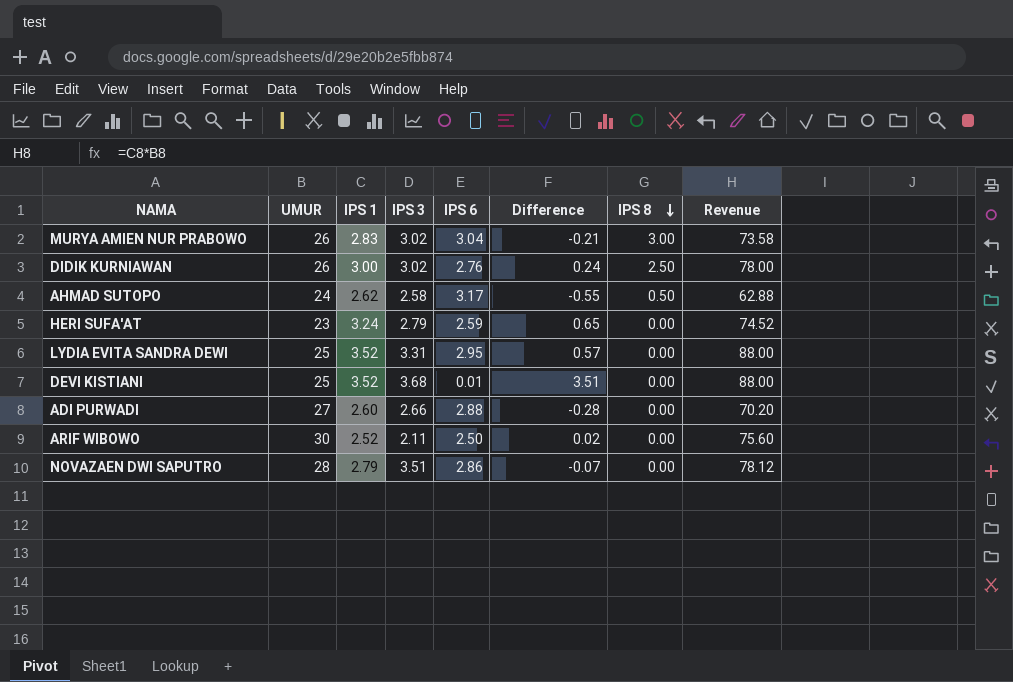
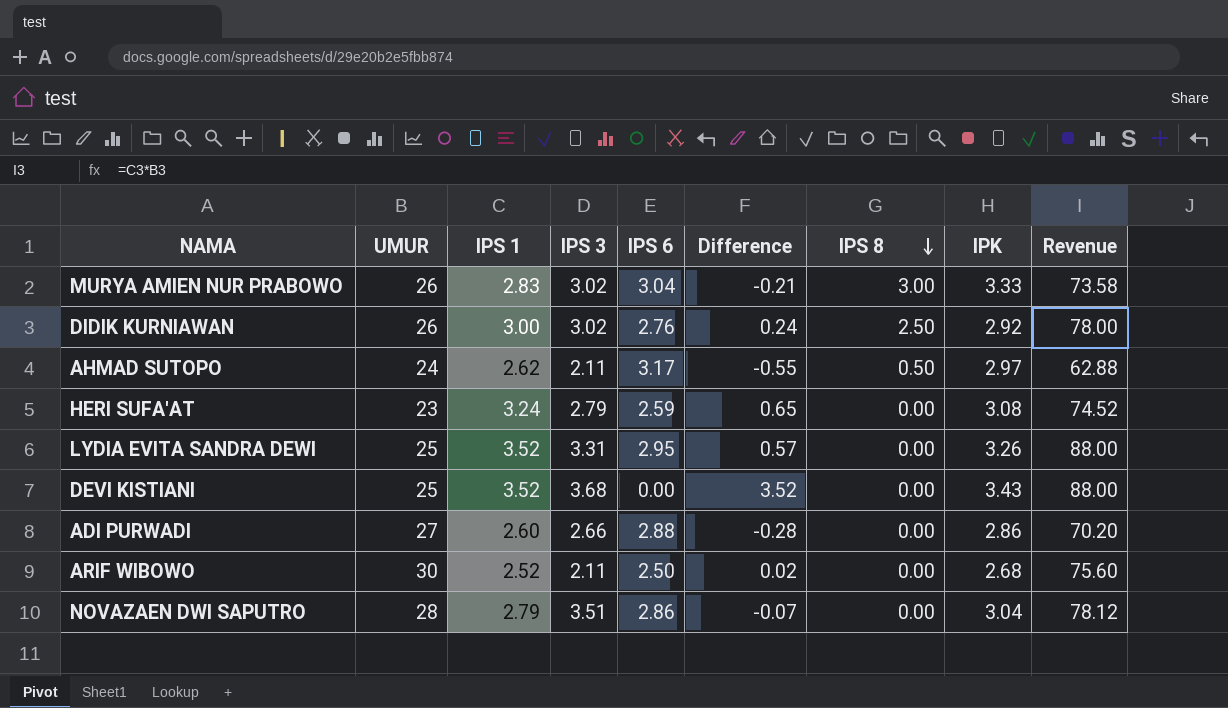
column IPK | position: none -> 8
AHMAD SUTOPO | IPS 3: 2.58 -> 2.11
DEVI KISTIANI | IPS 6: 0.01 -> 0.00
DEVI KISTIANI | Difference: 3.51 -> 3.52

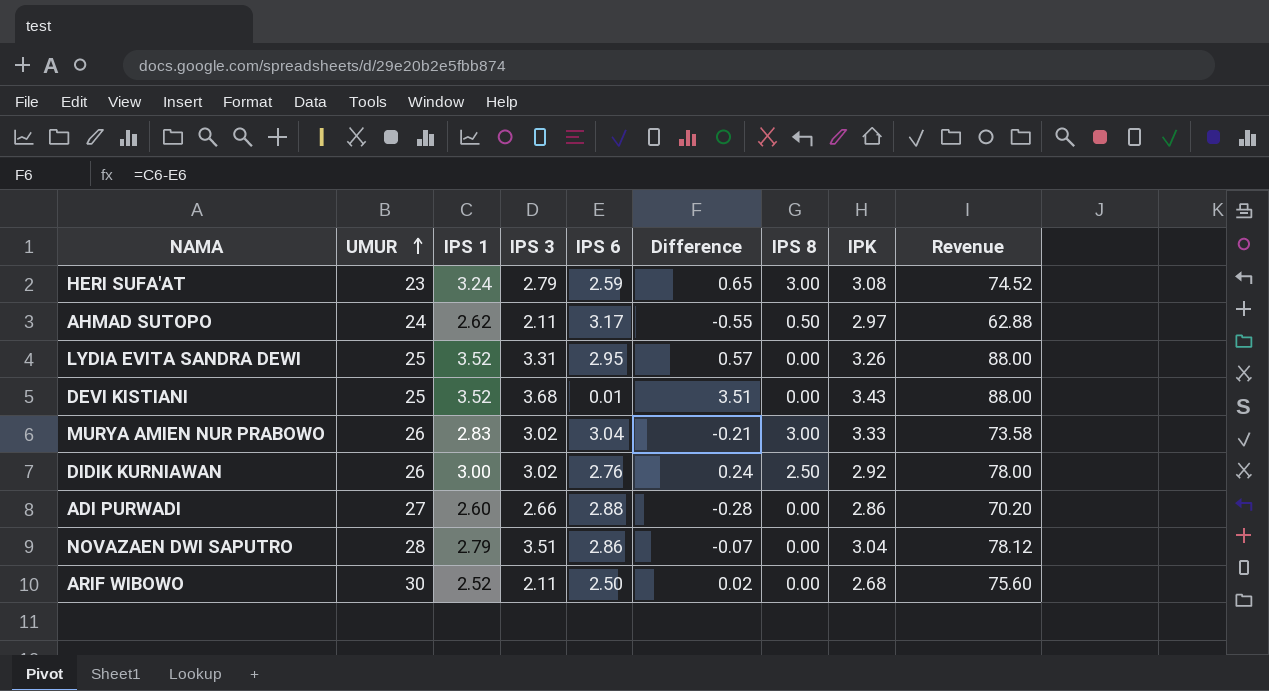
row order: IPS 8 descending -> UMUR ascending
HERI SUFA'AT | IPS 8: 0.00 -> 3.00
DEVI KISTIANI | IPS 6: 0.00 -> 0.01
DEVI KISTIANI | Difference: 3.52 -> 3.51

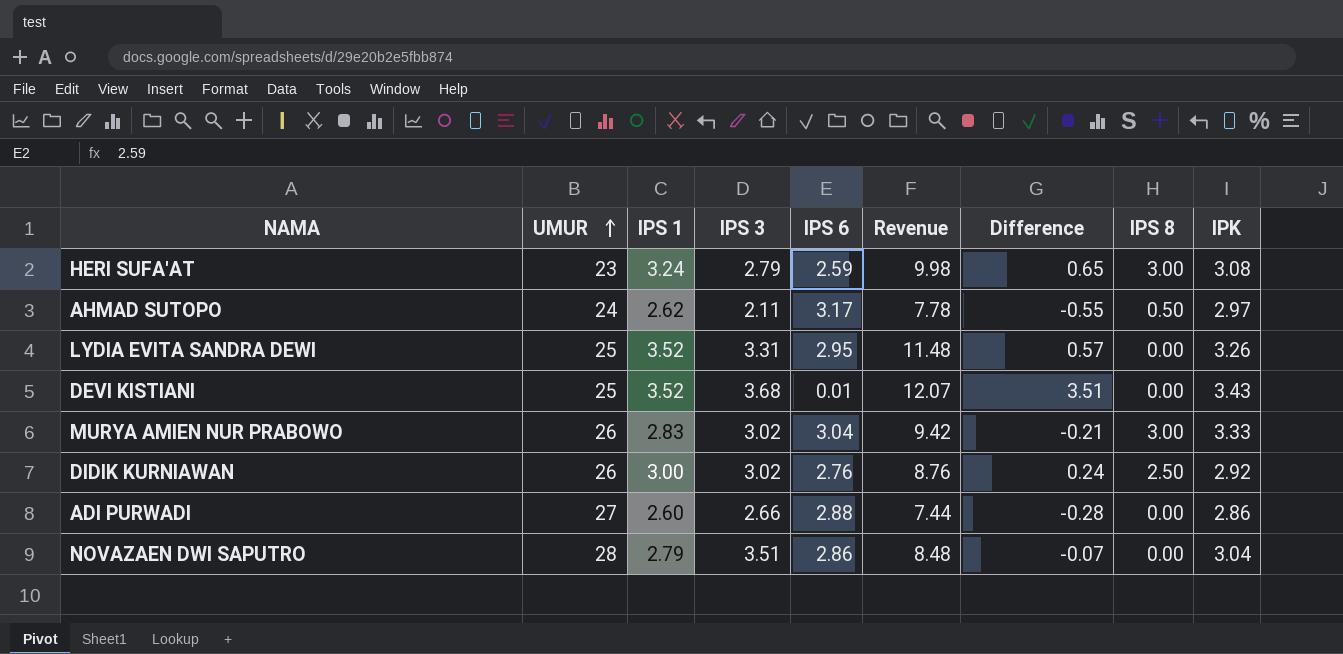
column Revenue | formula: [UMUR] * [IPS 1] -> [IPS 1] * [IPK]
column Revenue | position: 9 -> 6
row ARIF WIBOWO: 30 | 2.52 | 2.11 | 2.50 | 0.02 | 0.00 | 2.68 | 75.60 -> none

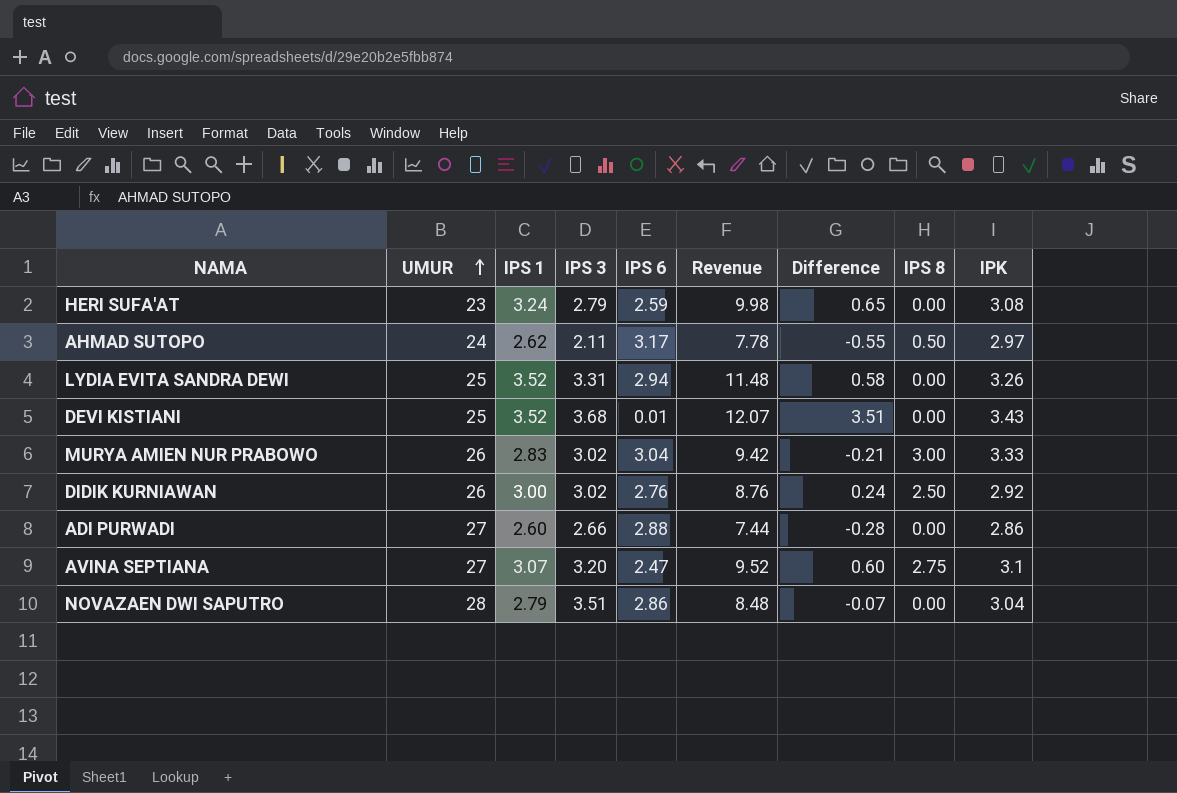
HERI SUFA'AT | IPS 8: 3.00 -> 0.00
LYDIA EVITA SANDRA DEWI | IPS 6: 2.95 -> 2.94
LYDIA EVITA SANDRA DEWI | Difference: 0.57 -> 0.58
row AVINA SEPTIANA: none -> 27 | 3.07 | 3.20 | 2.47 | 9.52 | 0.60 | 2.75 | 3.1

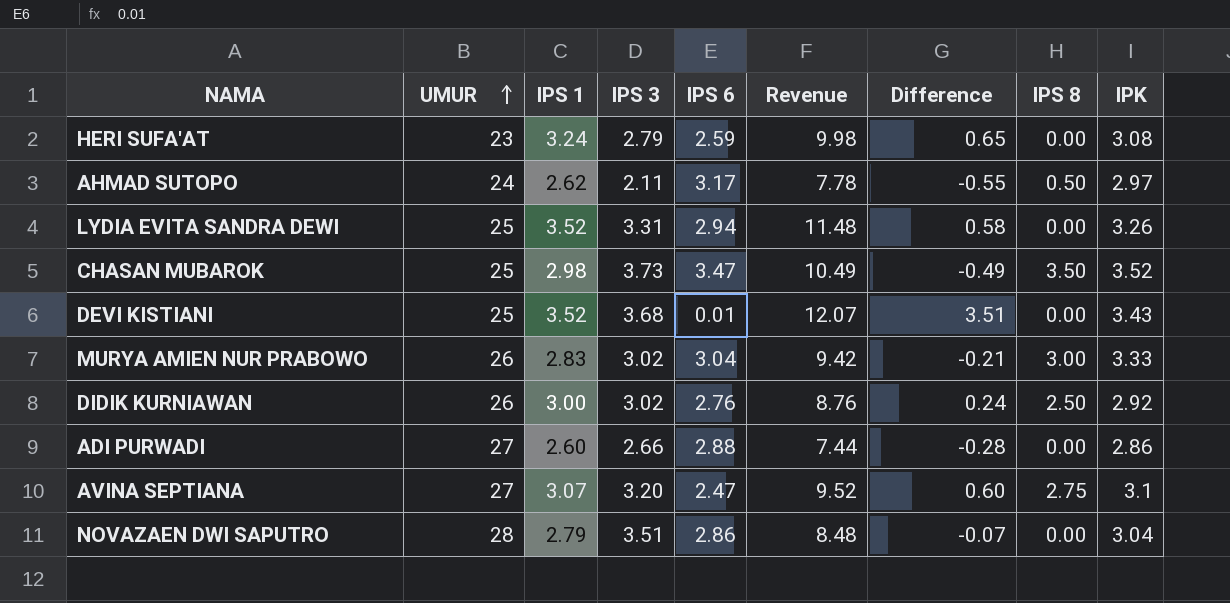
row CHASAN MUBAROK: none -> 25 | 2.98 | 3.73 | 3.47 | 10.49 | -0.49 | 3.50 | 3.52

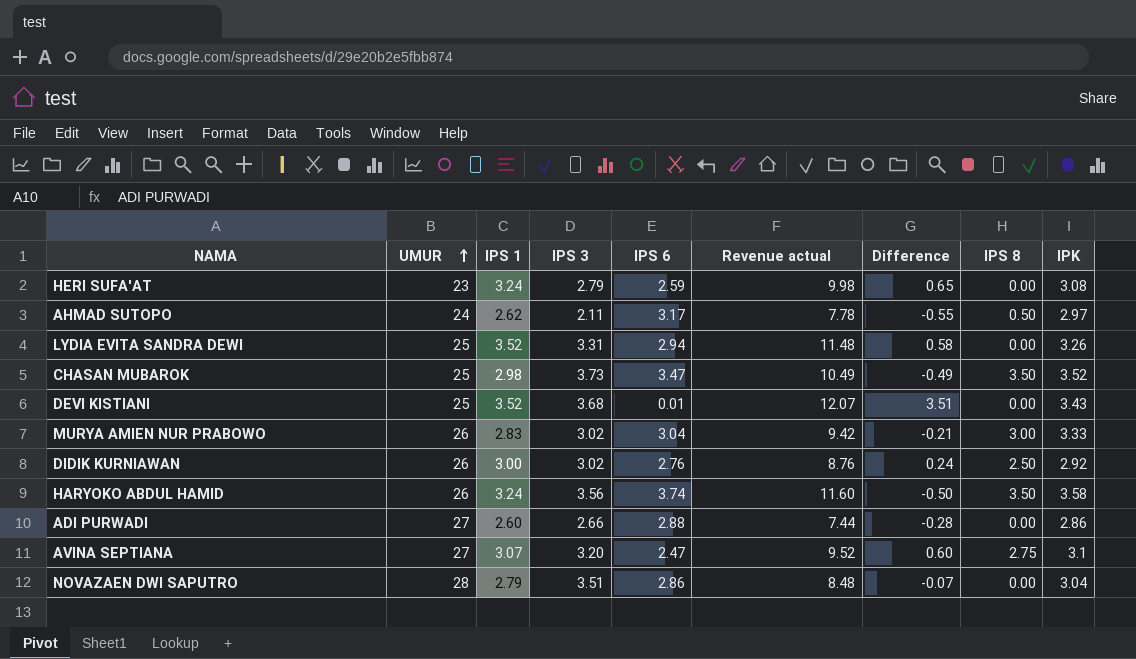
column name: Revenue -> Revenue actual
row HARYOKO ABDUL HAMID: none -> 26 | 3.24 | 3.56 | 3.74 | 11.60 | -0.50 | 3.50 | 3.58

